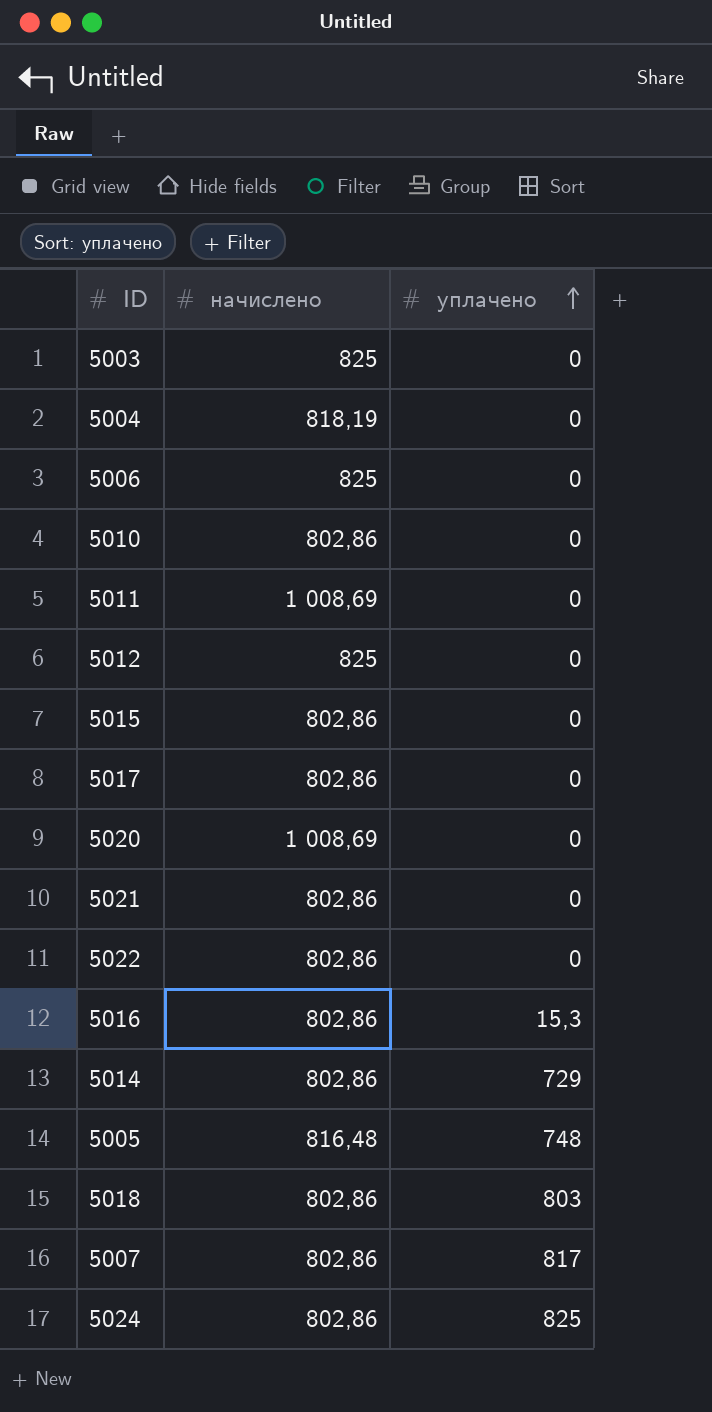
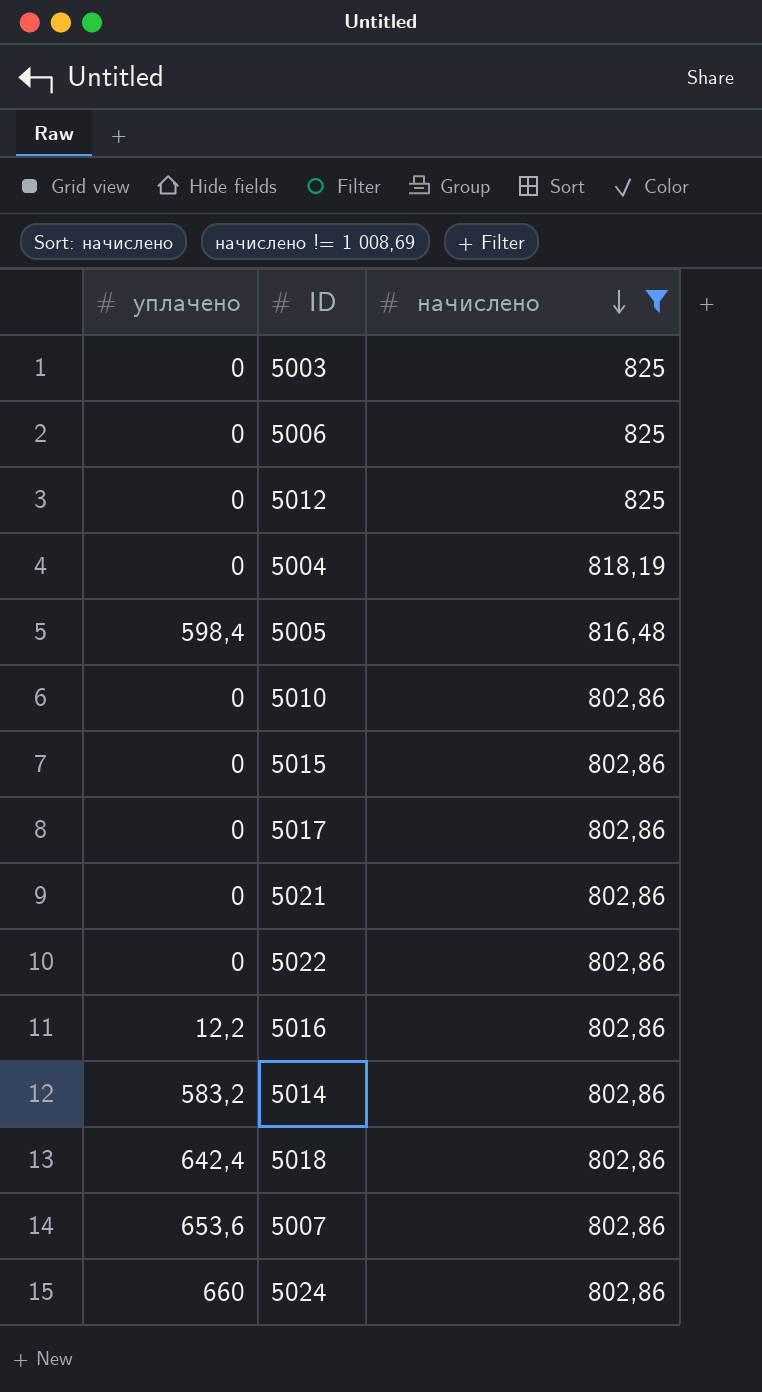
filter: none -> начислено != 1 008,69
row order: уплачено ascending -> начислено descending
column уплачено | position: 3 -> 1
5005 | уплачено: 748 -> 598,4
5016 | уплачено: 15,3 -> 12,2
5014 | уплачено: 729 -> 583,2
5018 | уплачено: 803 -> 642,4
5007 | уплачено: 817 -> 653,6
5024 | уплачено: 825 -> 660

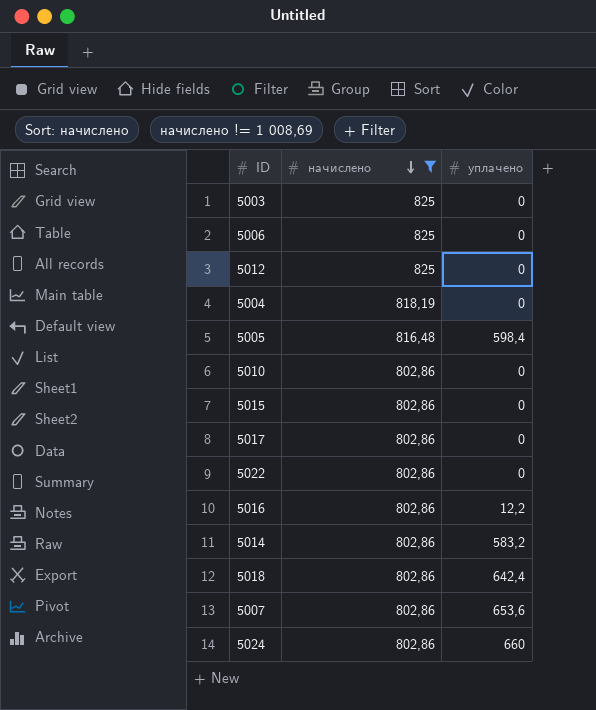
column уплачено | position: 1 -> 3
row 5021: 0 | 802,86 -> none

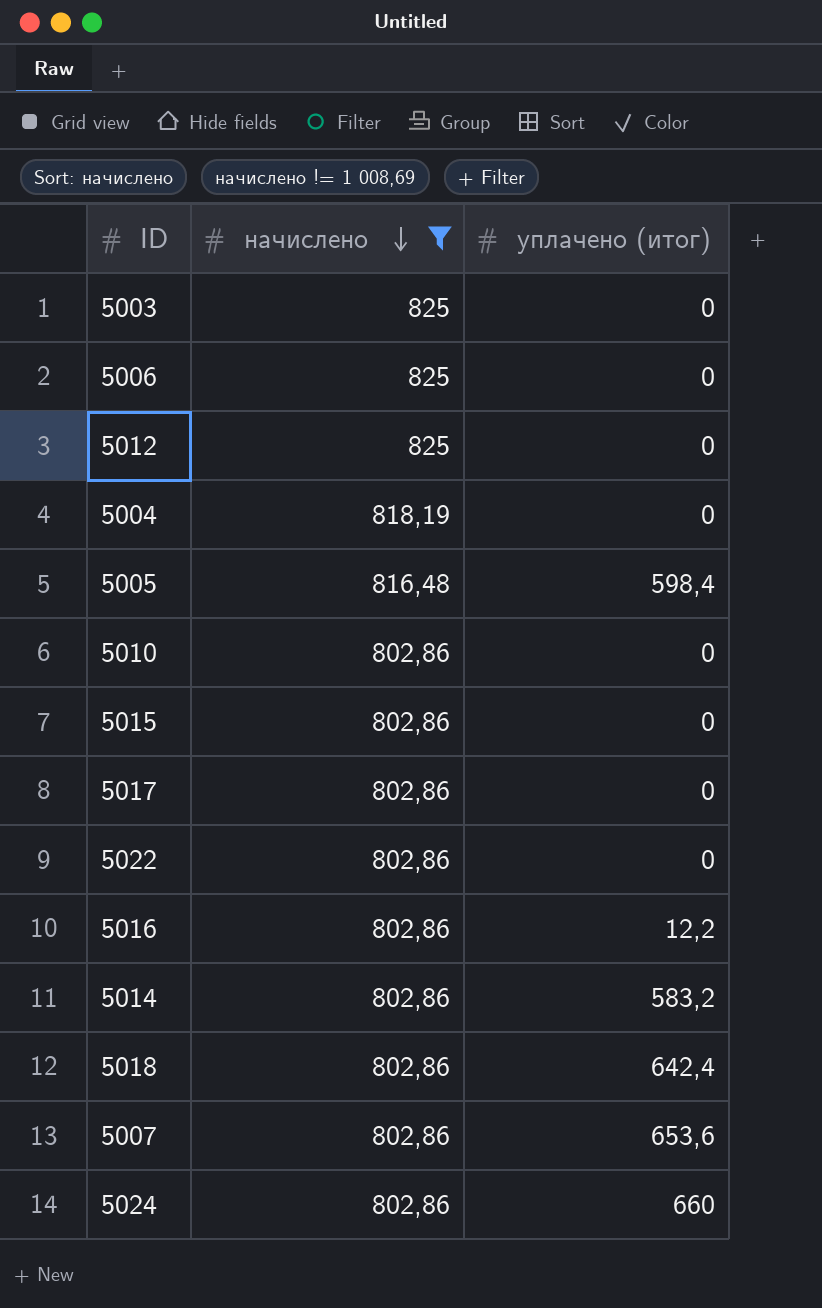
column name: уплачено -> уплачено (итог)

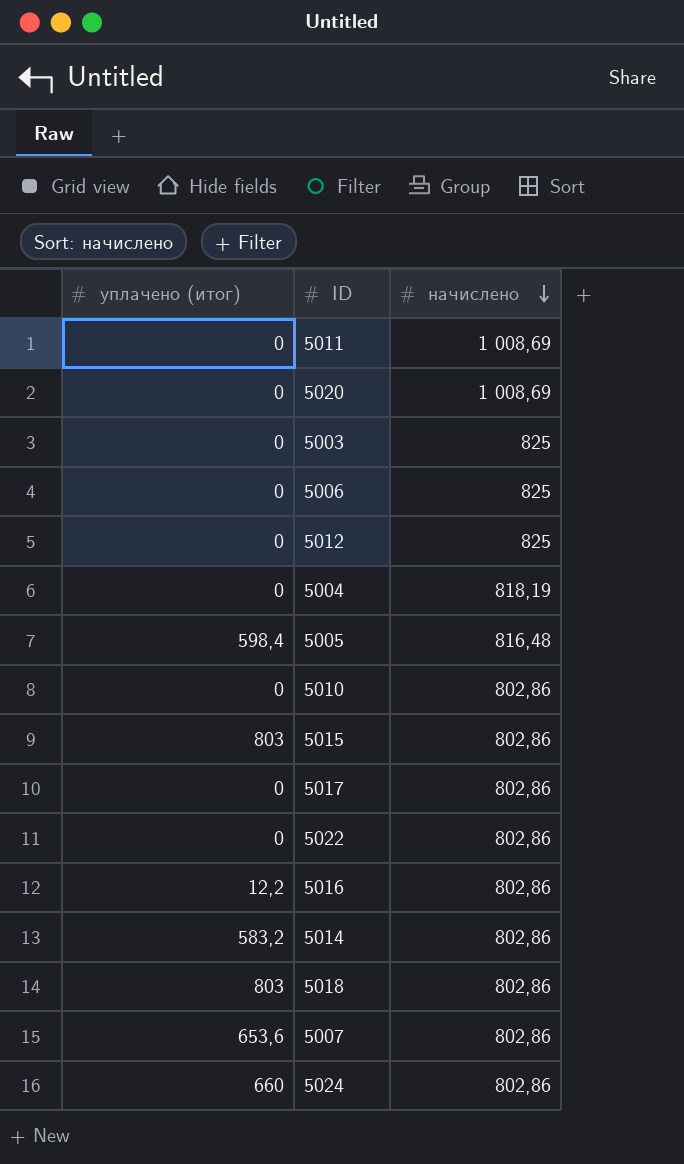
filter: начислено != 1 008,69 -> none
column уплачено (итог) | position: 3 -> 1
5015 | уплачено (итог): 0 -> 803
5018 | уплачено (итог): 642,4 -> 803

